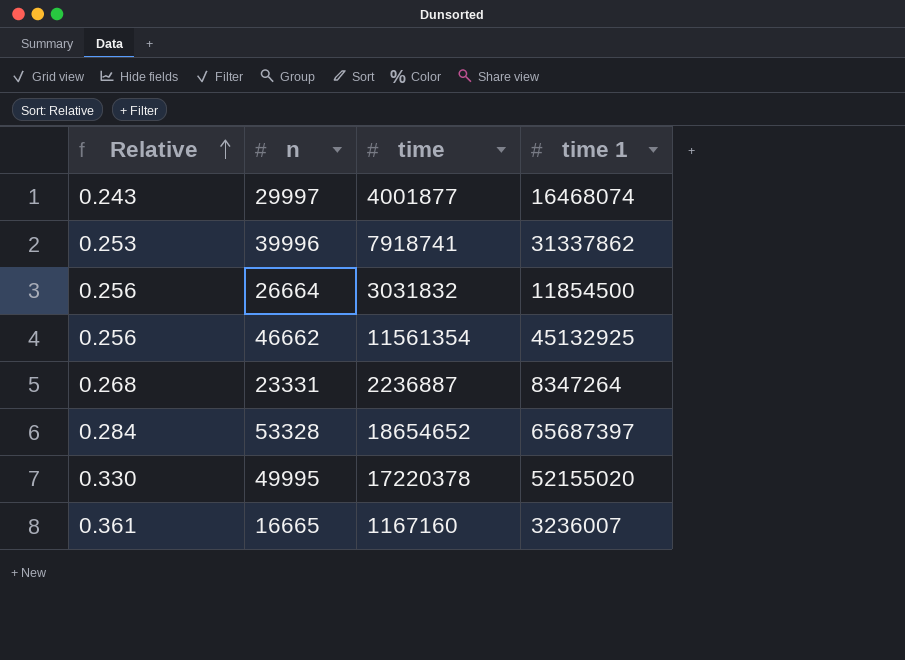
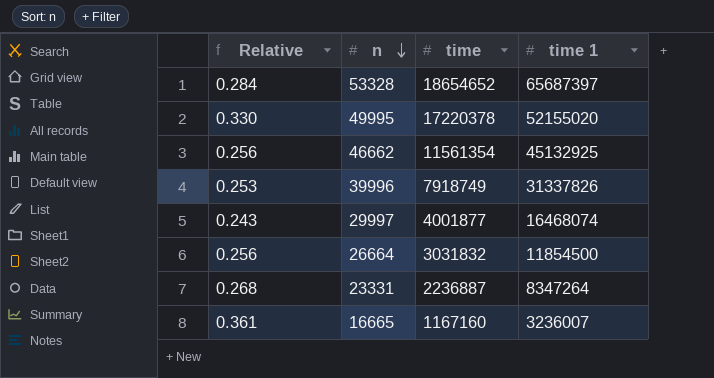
row order: Relative ascending -> n descending
39996 | time: 7918741 -> 7918749
39996 | time 1: 31337862 -> 31337826

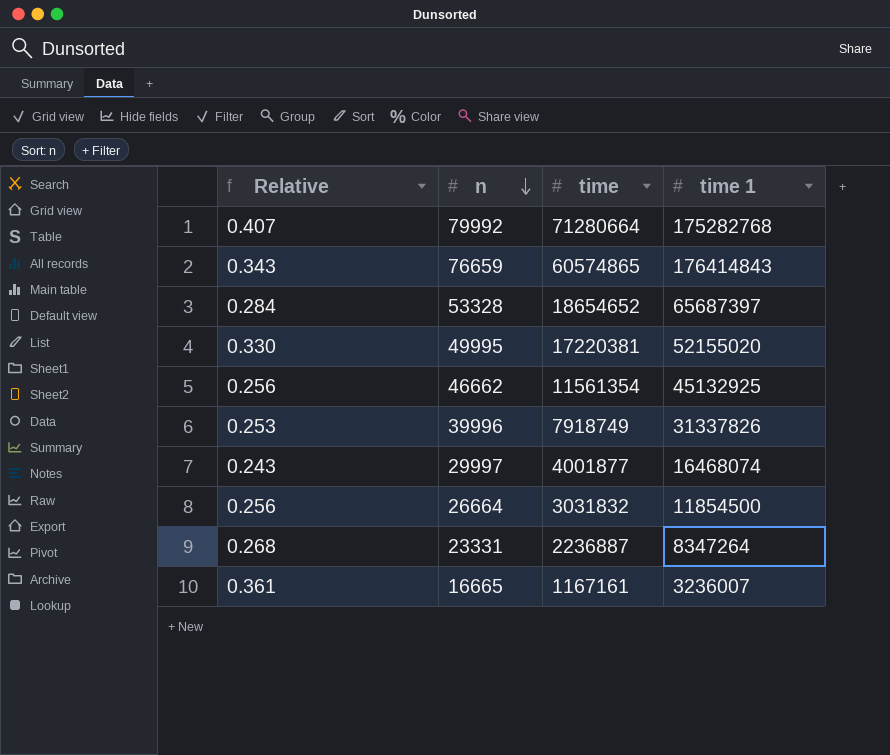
row 79992: none -> 0.407 | 71280664 | 175282768
row 76659: none -> 0.343 | 60574865 | 176414843
49995 | time: 17220378 -> 17220381
16665 | time: 1167160 -> 1167161

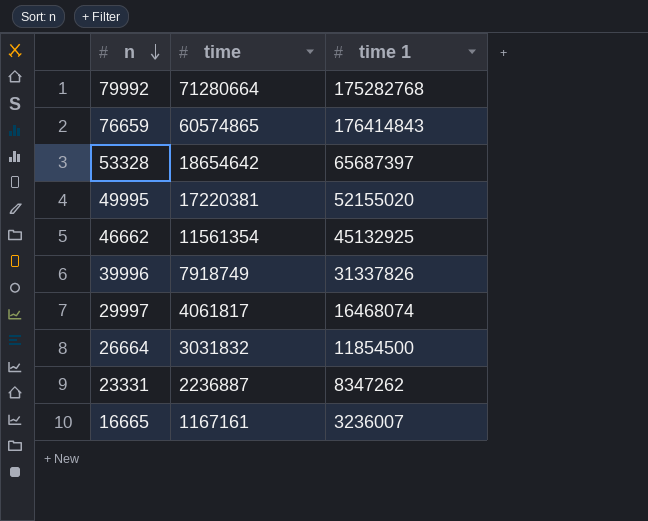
column Relative | formula: [time] / [time 1] -> none
53328 | time: 18654652 -> 18654642
29997 | time: 4001877 -> 4061817
23331 | time 1: 8347264 -> 8347262

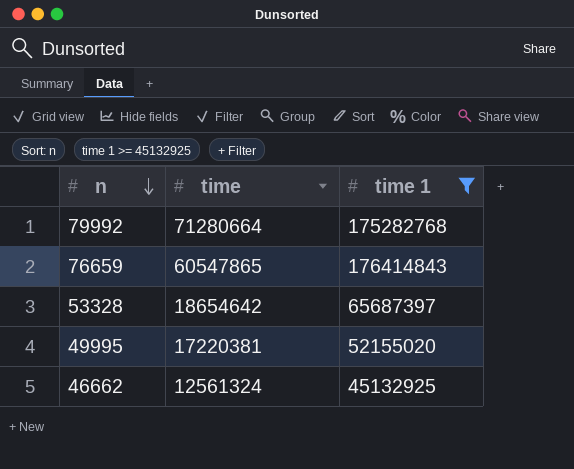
filter: none -> time 1 >= 45132925
76659 | time: 60574865 -> 60547865
46662 | time: 11561354 -> 12561324

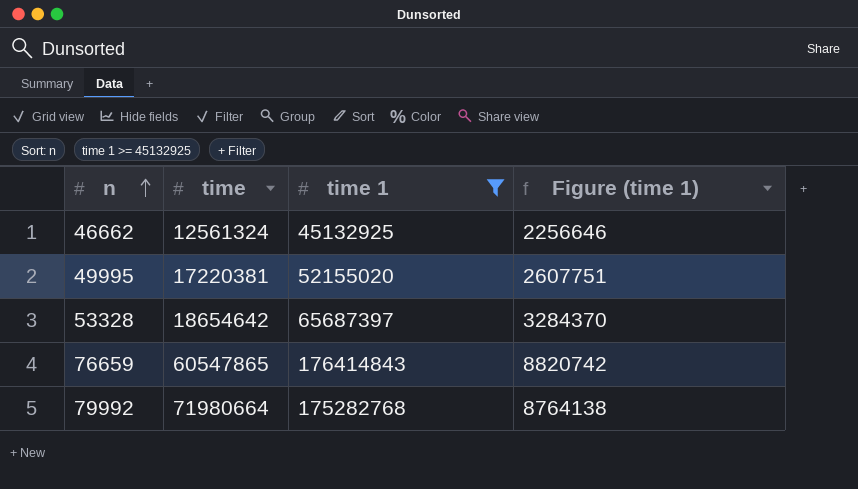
row order: n descending -> n ascending
column Figure (time 1) | formula: none -> [time 1] * 0.05
79992 | time: 71280664 -> 71980664

